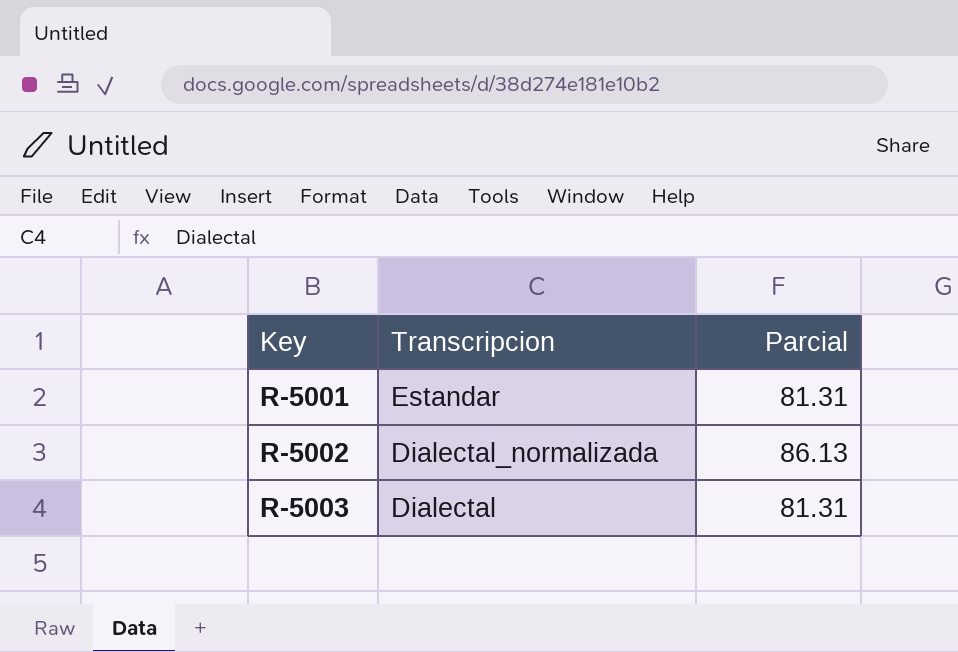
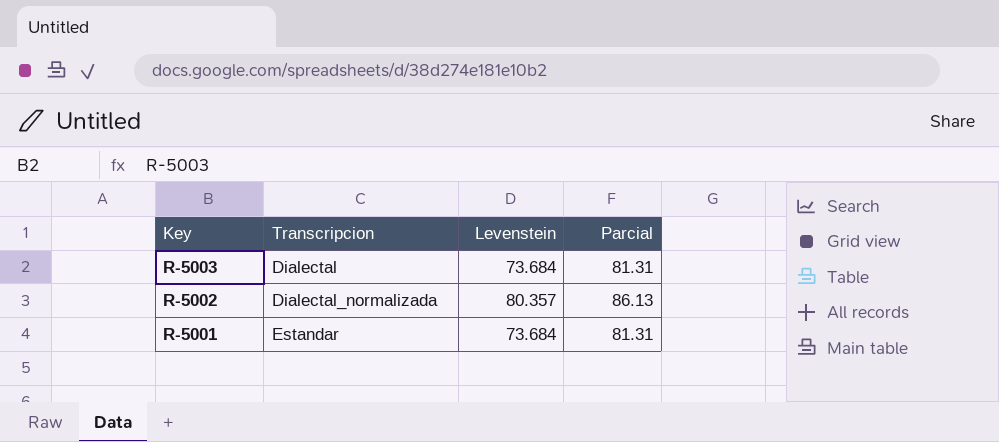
row order: Key ascending -> Key descending
column Levenstein | position: none -> 3

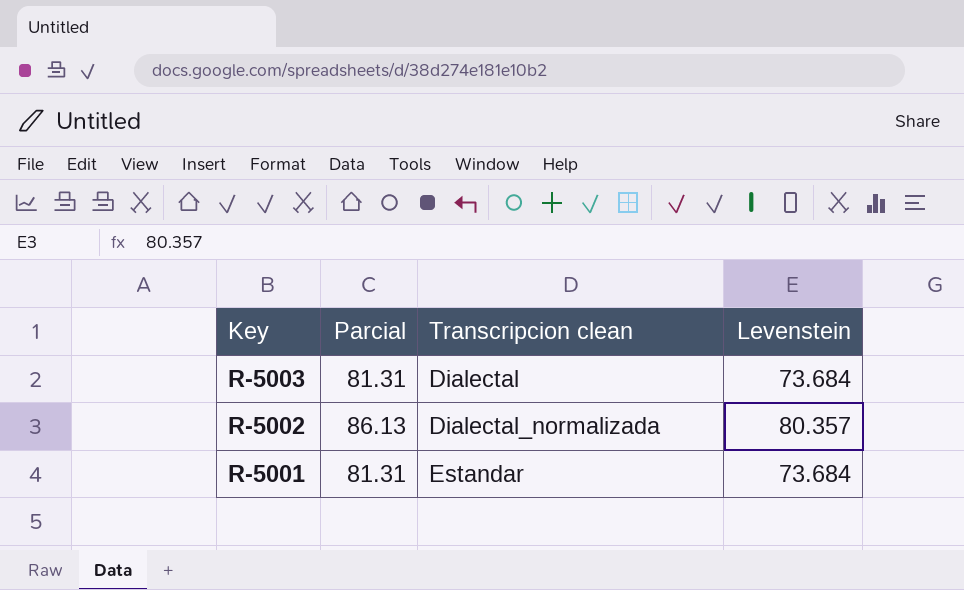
column Parcial | position: 4 -> 2
column name: Transcripcion -> Transcripcion clean

